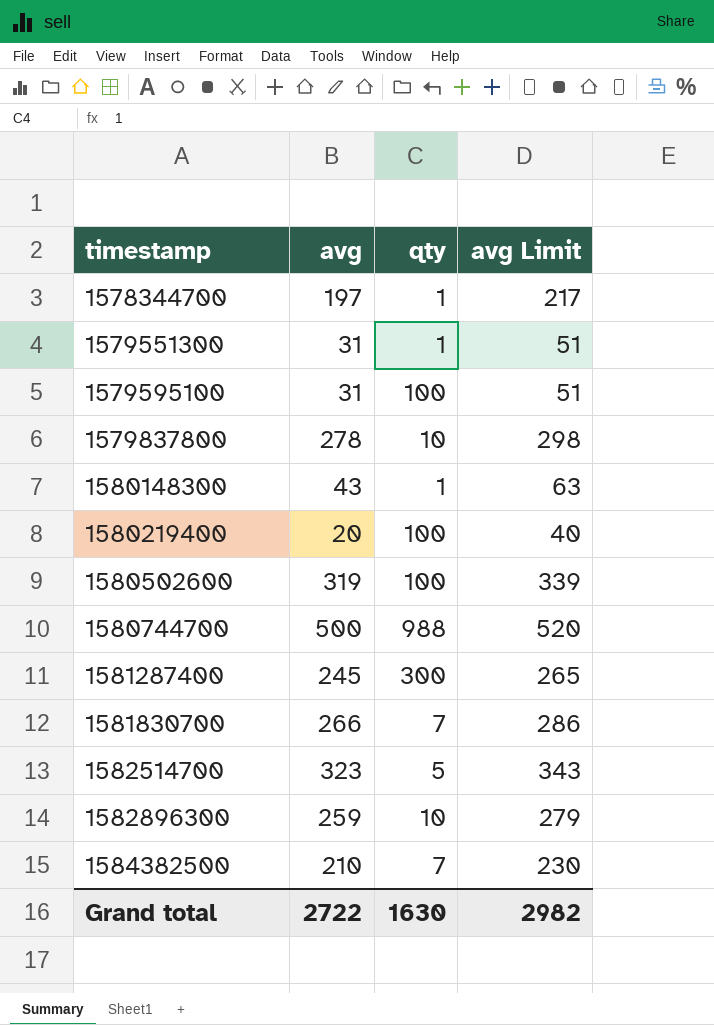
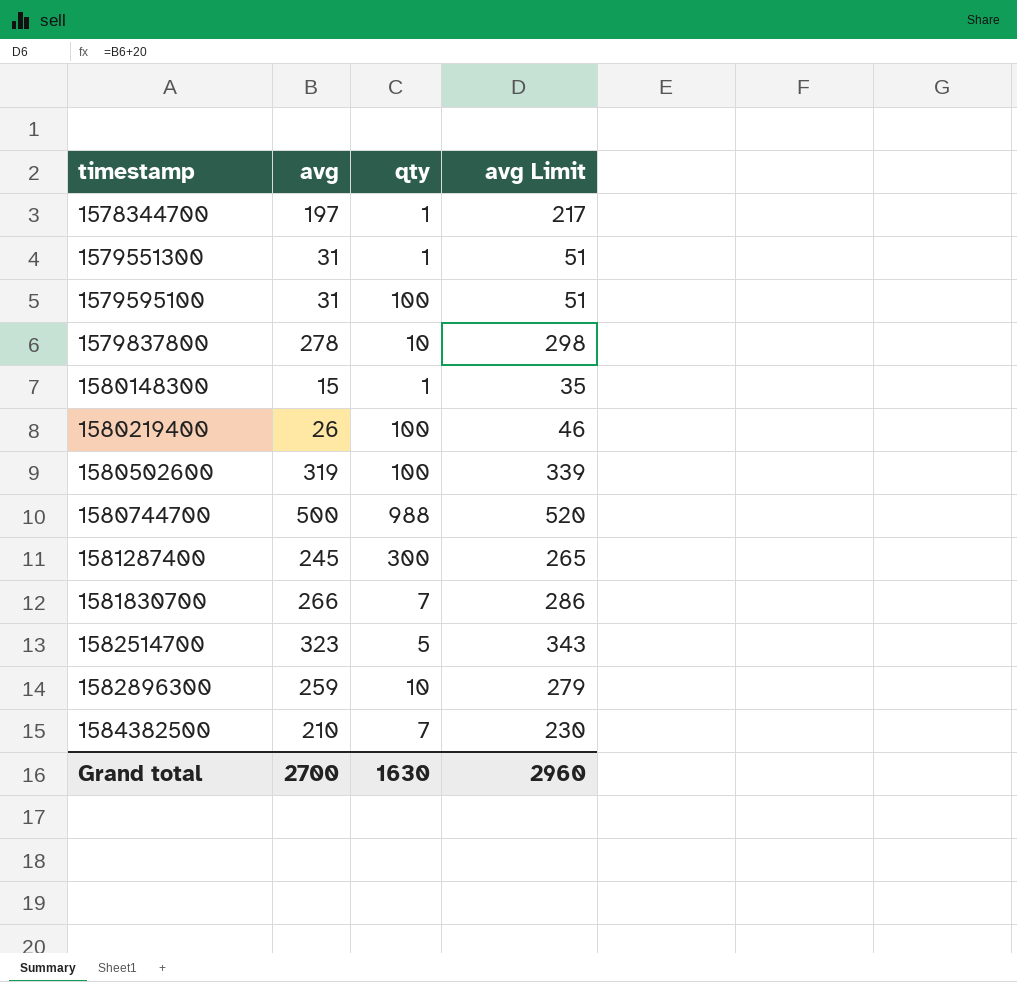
1580148300 | avg: 43 -> 15
1580148300 | avg Limit: 63 -> 35
1580219400 | avg: 20 -> 26
1580219400 | avg Limit: 40 -> 46
Grand total | avg: 2722 -> 2700
Grand total | avg Limit: 2982 -> 2960

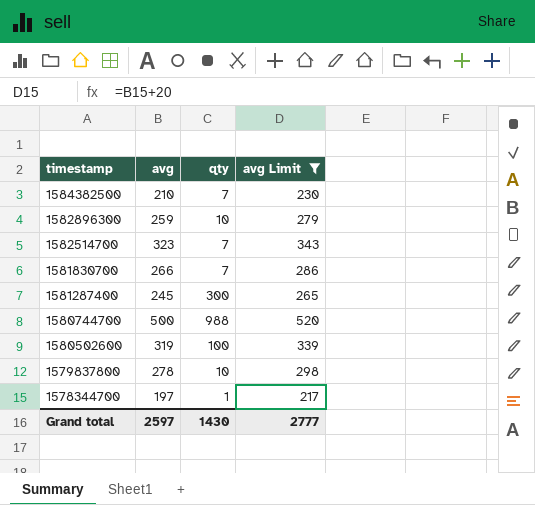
filter: none -> avg Limit >= 217
row order: timestamp ascending -> timestamp descending
1582514700 | qty: 5 -> 7
Grand total | avg: 2700 -> 2597
Grand total | qty: 1630 -> 1430
Grand total | avg Limit: 2960 -> 2777

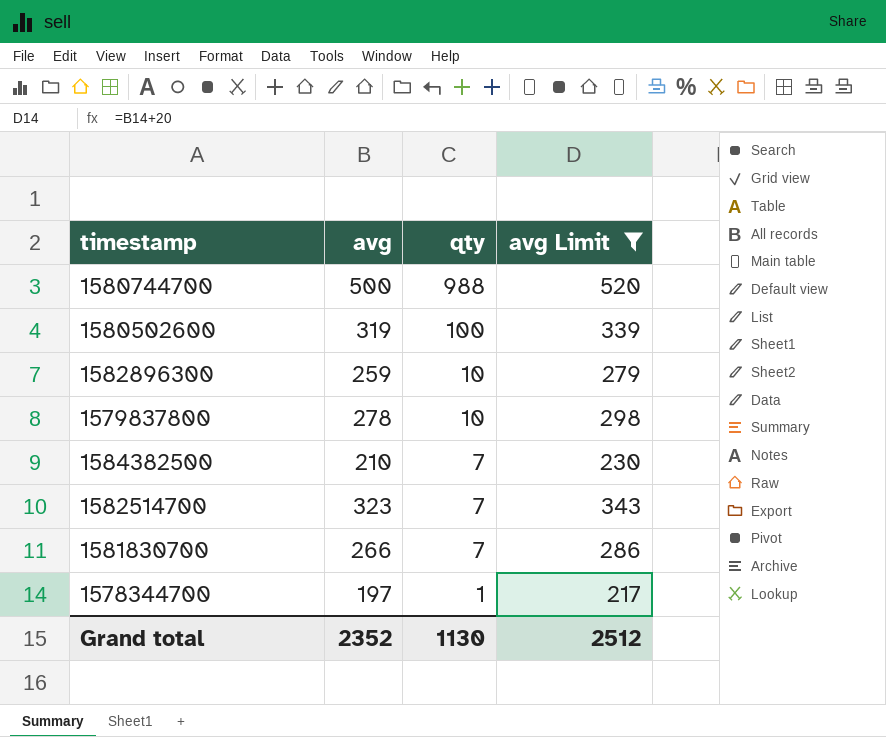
row order: timestamp descending -> qty descending
row 1581287400: 245 | 300 | 265 -> none
Grand total | avg: 2597 -> 2352
Grand total | qty: 1430 -> 1130
Grand total | avg Limit: 2777 -> 2512

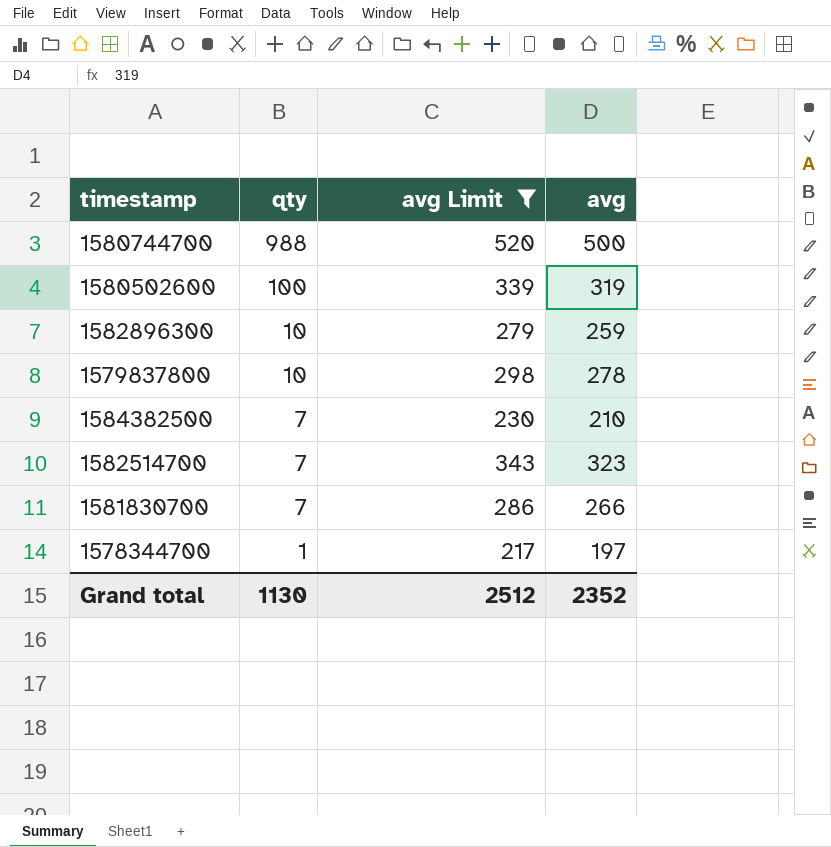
column avg | position: 2 -> 4

